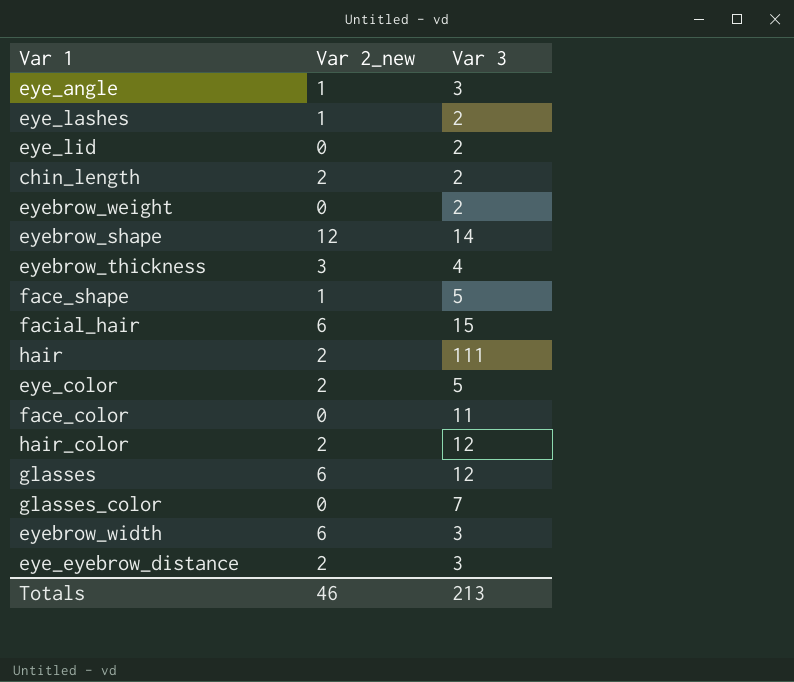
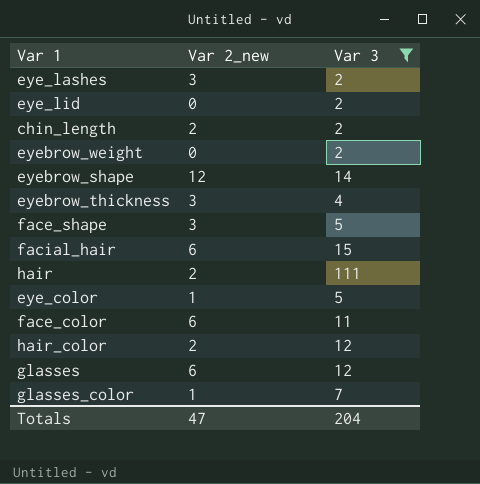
filter: none -> Var 3 != 3
eye_lashes | Var 2_new: 1 -> 3
face_shape | Var 2_new: 1 -> 3
eye_color | Var 2_new: 2 -> 1
face_color | Var 2_new: 0 -> 6
glasses_color | Var 2_new: 0 -> 1
Totals | Var 2_new: 46 -> 47
Totals | Var 3: 213 -> 204

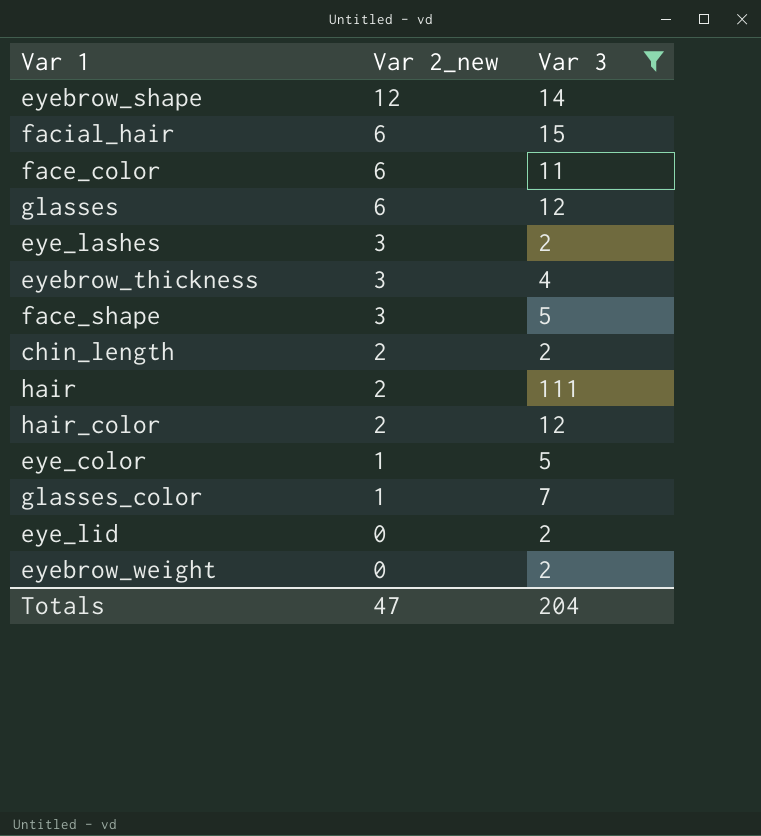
row order: none -> Var 2_new descending

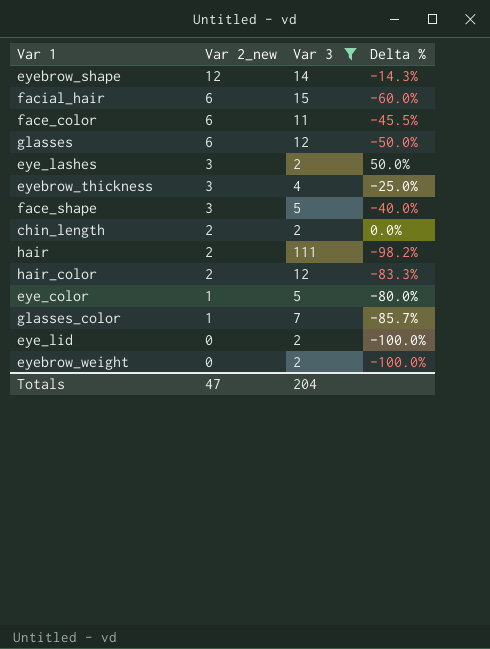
column Delta % | formula: none -> ([Var 2_new] - [Var 3]) / [Var 3]

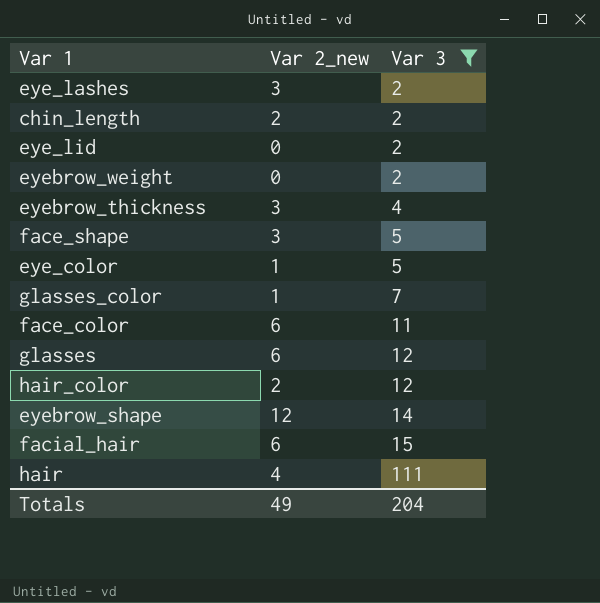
row order: Var 2_new descending -> Var 3 ascending
column Delta % | formula: ([Var 2_new] - [Var 3]) / [Var 3] -> none
hair | Var 2_new: 2 -> 4
Totals | Var 2_new: 47 -> 49

